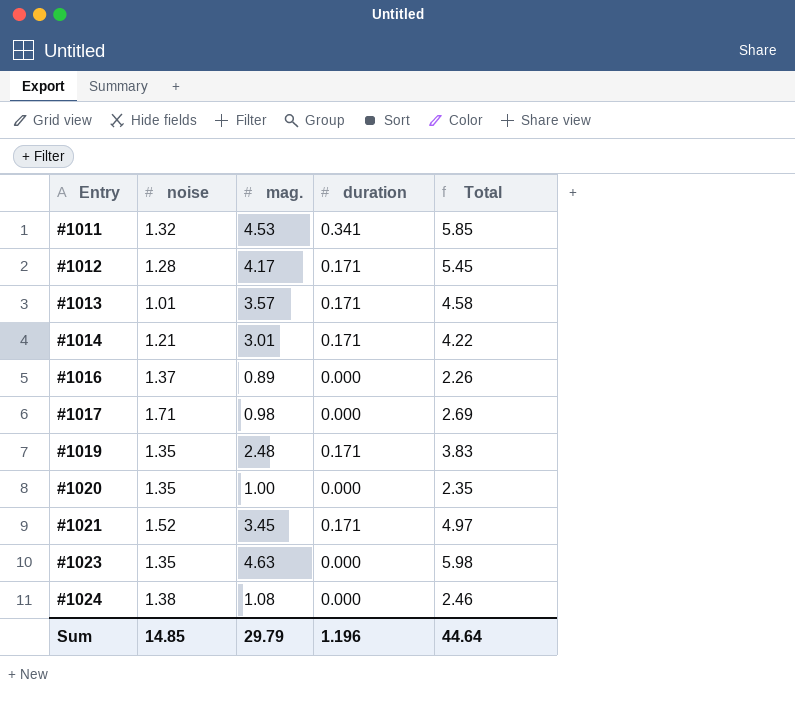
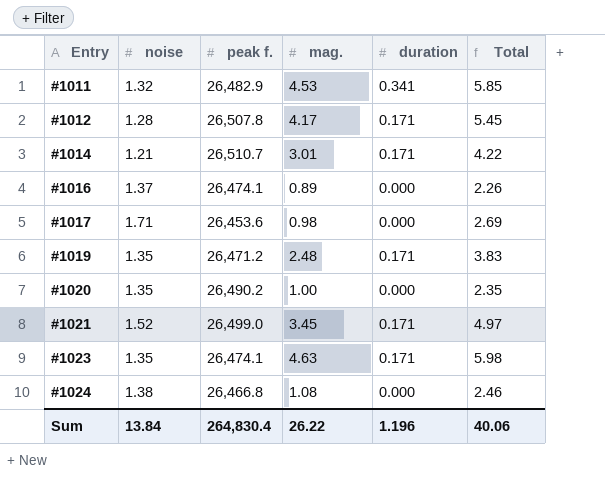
column peak f. | position: none -> 3
row #1013: 1.01 | 3.57 | 0.171 | 4.58 -> none
#1023 | duration: 0.000 -> 0.171
Sum | noise: 14.85 -> 13.84
Sum | mag.: 29.79 -> 26.22
Sum | Total: 44.64 -> 40.06

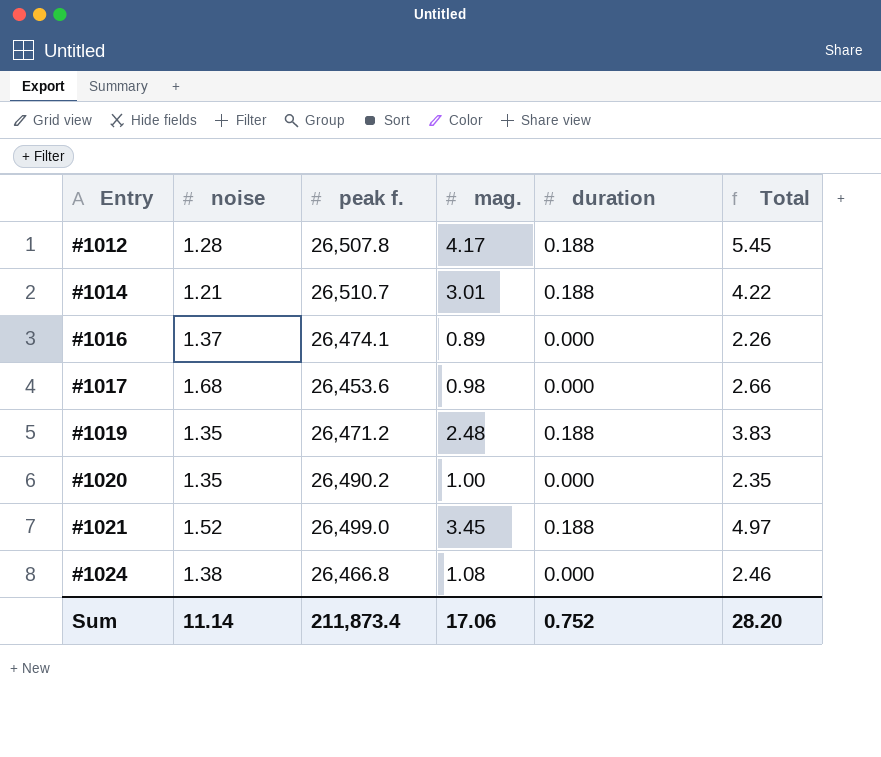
row #1011: 1.32 | 26,482.9 | 4.53 | 0.341 | 5.85 -> none
row #1023: 1.35 | 26,474.1 | 4.63 | 0.171 | 5.98 -> none
#1012 | duration: 0.171 -> 0.188
#1014 | duration: 0.171 -> 0.188
#1017 | noise: 1.71 -> 1.68
#1017 | Total: 2.69 -> 2.66
#1019 | duration: 0.171 -> 0.188
#1021 | duration: 0.171 -> 0.188
Sum | noise: 13.84 -> 11.14
Sum | peak f.: 264,830.4 -> 211,873.4
Sum | mag.: 26.22 -> 17.06
Sum | duration: 1.196 -> 0.752
Sum | Total: 40.06 -> 28.20

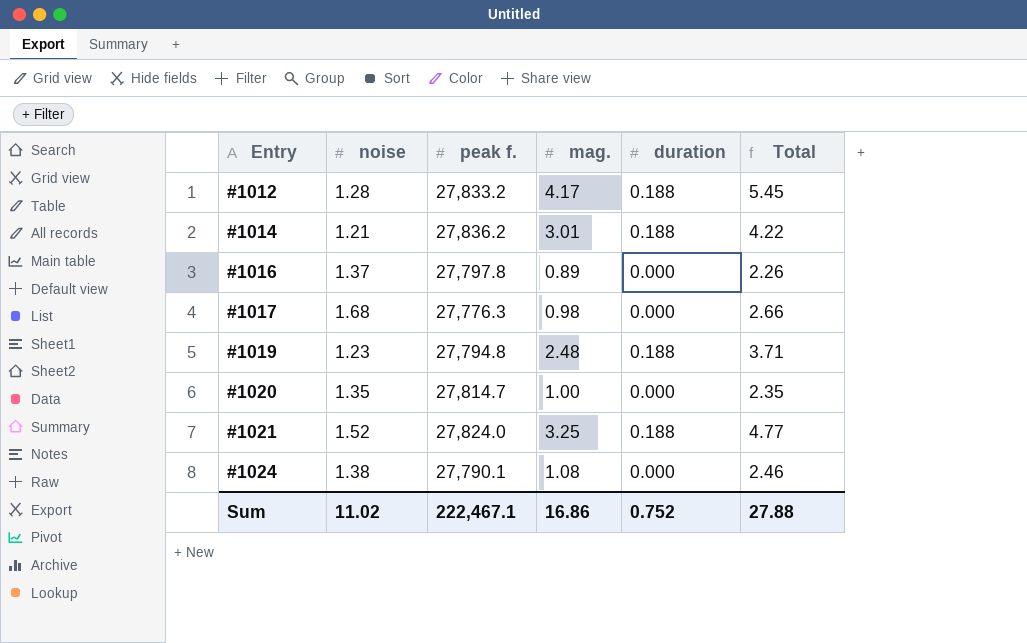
#1012 | peak f.: 26,507.8 -> 27,833.2
#1014 | peak f.: 26,510.7 -> 27,836.2
#1016 | peak f.: 26,474.1 -> 27,797.8
#1017 | peak f.: 26,453.6 -> 27,776.3
#1019 | noise: 1.35 -> 1.23
#1019 | peak f.: 26,471.2 -> 27,794.8
#1019 | Total: 3.83 -> 3.71
#1020 | peak f.: 26,490.2 -> 27,814.7
#1021 | peak f.: 26,499.0 -> 27,824.0
#1021 | mag.: 3.45 -> 3.25
#1021 | Total: 4.97 -> 4.77
#1024 | peak f.: 26,466.8 -> 27,790.1
Sum | noise: 11.14 -> 11.02
Sum | peak f.: 211,873.4 -> 222,467.1
Sum | mag.: 17.06 -> 16.86
Sum | Total: 28.20 -> 27.88

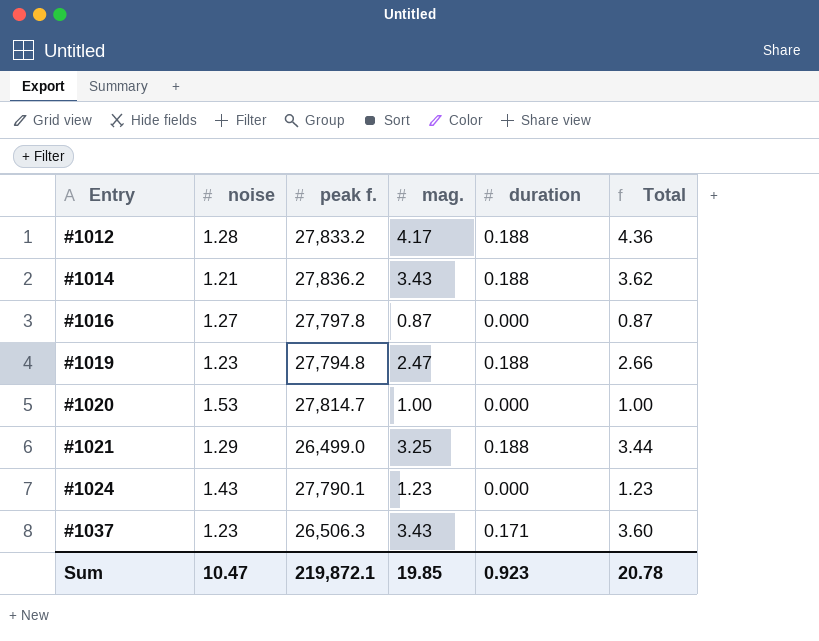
column Total | formula: [noise] + [mag.] -> [mag.] + [duration]
row #1017: 1.68 | 27,776.3 | 0.98 | 0.000 | 2.66 -> none
#1014 | mag.: 3.01 -> 3.43
#1016 | noise: 1.37 -> 1.27
#1016 | mag.: 0.89 -> 0.87
#1019 | mag.: 2.48 -> 2.47
#1020 | noise: 1.35 -> 1.53
#1021 | noise: 1.52 -> 1.29
#1021 | peak f.: 27,824.0 -> 26,499.0
#1024 | noise: 1.38 -> 1.43
#1024 | mag.: 1.08 -> 1.23
row #1037: none -> 1.23 | 26,506.3 | 3.43 | 0.171 | 3.60
Sum | noise: 11.02 -> 10.47
Sum | peak f.: 222,467.1 -> 219,872.1
Sum | mag.: 16.86 -> 19.85
Sum | duration: 0.752 -> 0.923
Sum | Total: 27.88 -> 20.78

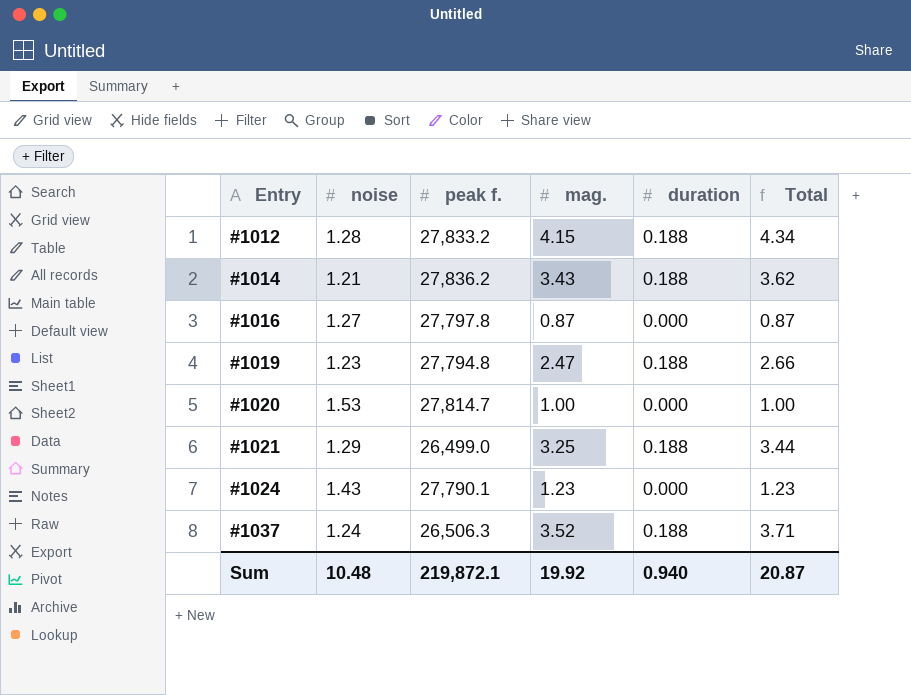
#1012 | mag.: 4.17 -> 4.15
#1012 | Total: 4.36 -> 4.34
#1037 | noise: 1.23 -> 1.24
#1037 | mag.: 3.43 -> 3.52
#1037 | duration: 0.171 -> 0.188
#1037 | Total: 3.60 -> 3.71
Sum | noise: 10.47 -> 10.48
Sum | mag.: 19.85 -> 19.92
Sum | duration: 0.923 -> 0.940
Sum | Total: 20.78 -> 20.87

